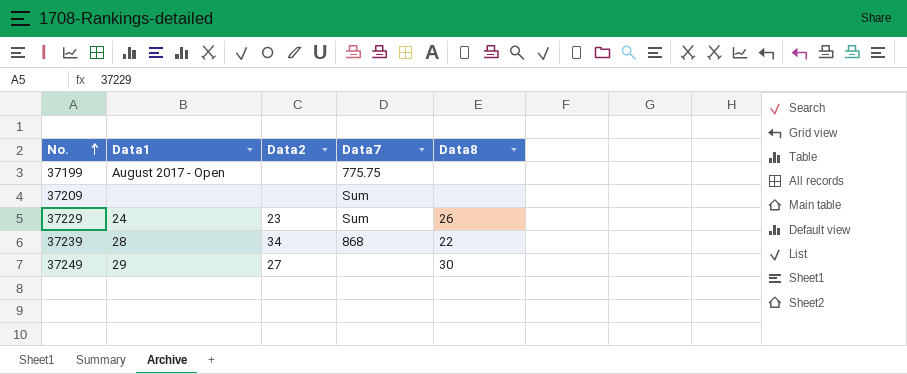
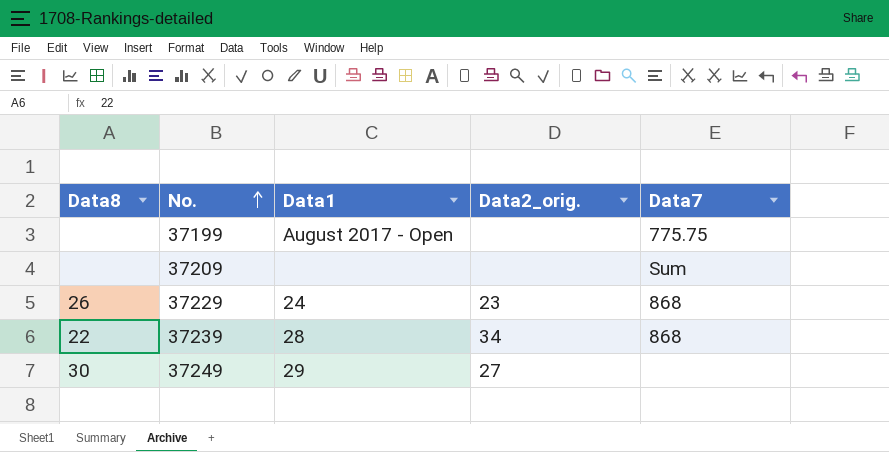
column Data8 | position: 5 -> 1
column name: Data2 -> Data2_orig.
37229 | Data7: Sum -> 868

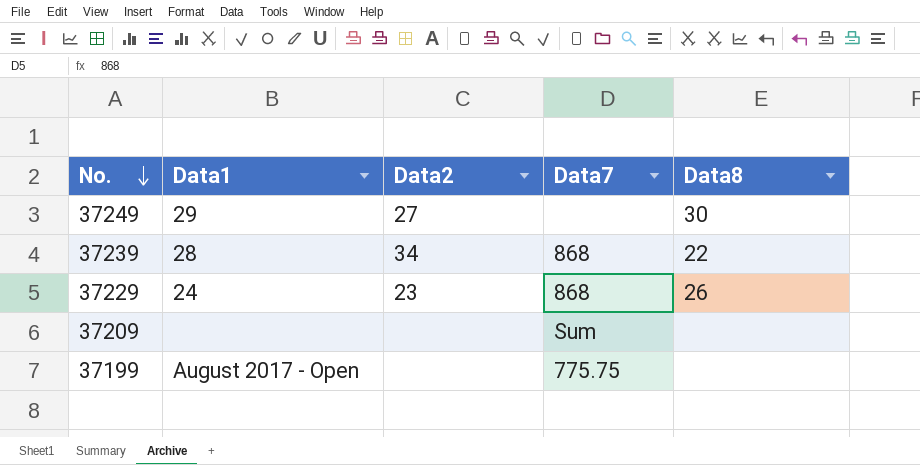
row order: No. ascending -> No. descending
column name: Data2_orig. -> Data2
column Data8 | position: 1 -> 5

